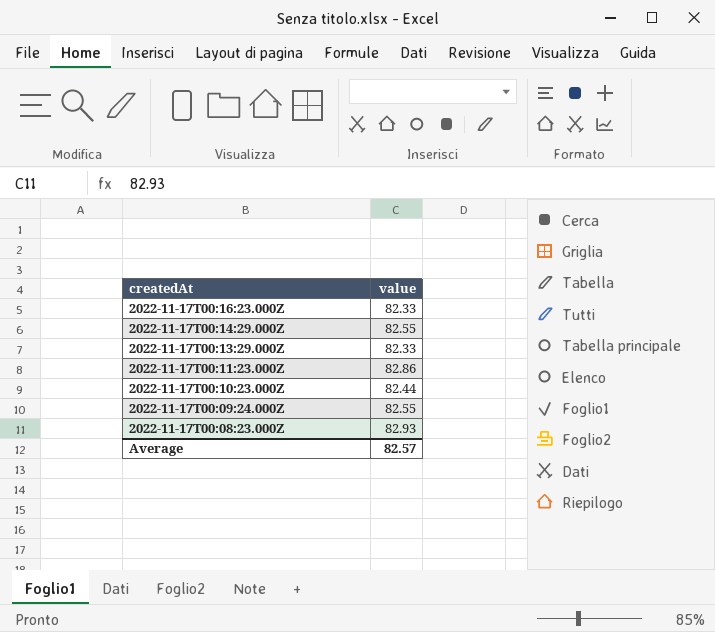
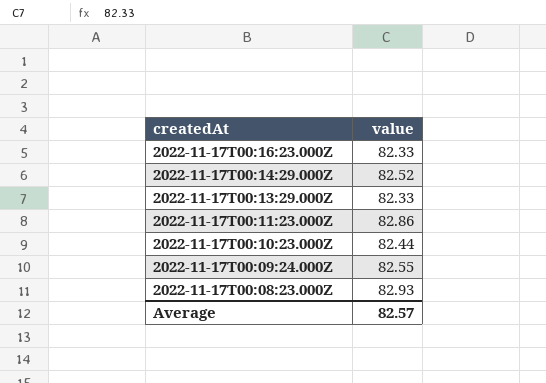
2022-11-17T00:14:29.000Z | value: 82.55 -> 82.52

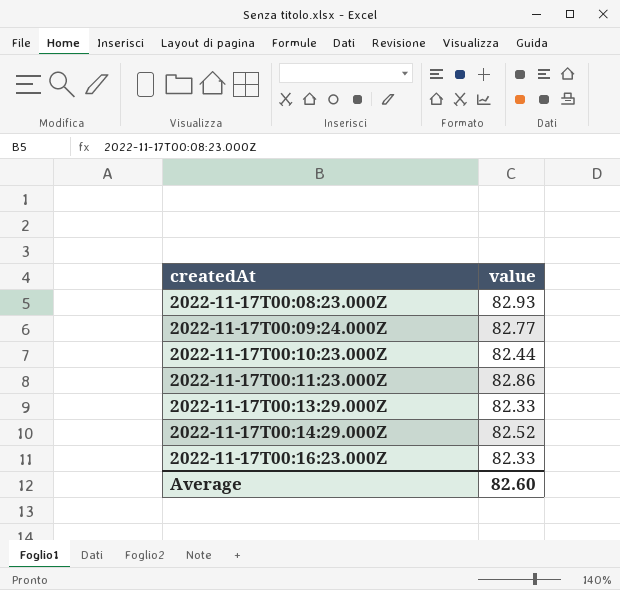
row order: createdAt descending -> createdAt ascending
2022-11-17T00:09:24.000Z | value: 82.55 -> 82.77
Average | value: 82.57 -> 82.60

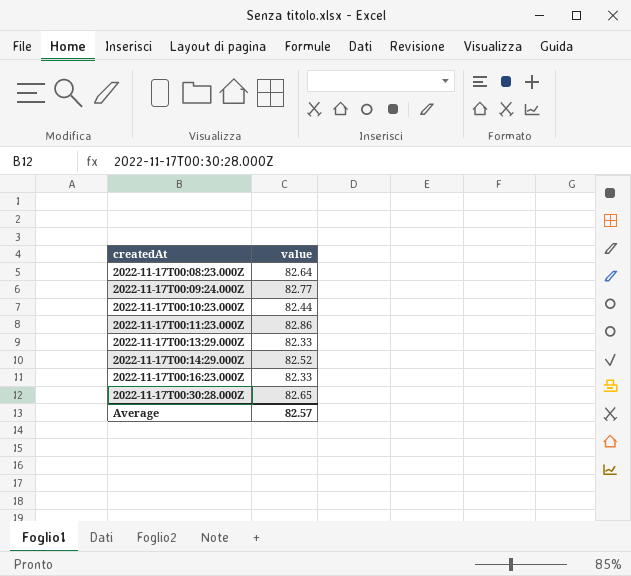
2022-11-17T00:08:23.000Z | value: 82.93 -> 82.64
row 2022-11-17T00:30:28.000Z: none -> 82.65
Average | value: 82.60 -> 82.57

